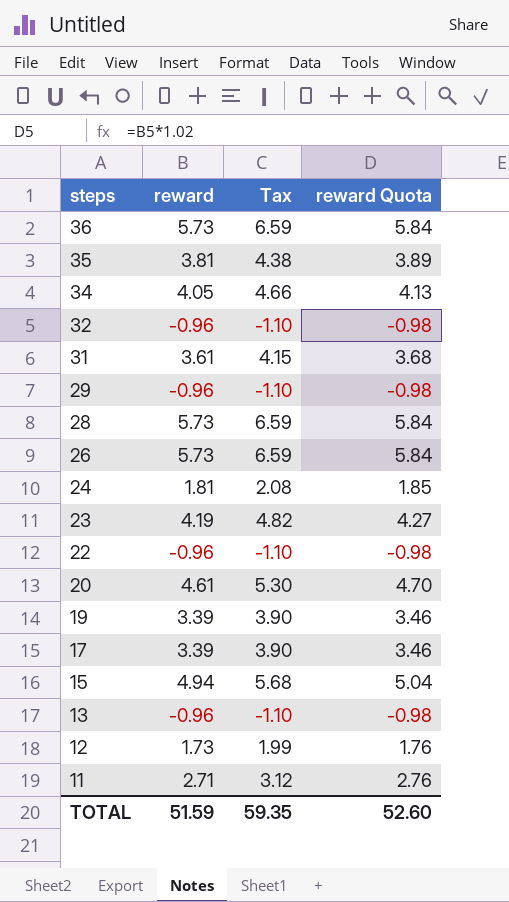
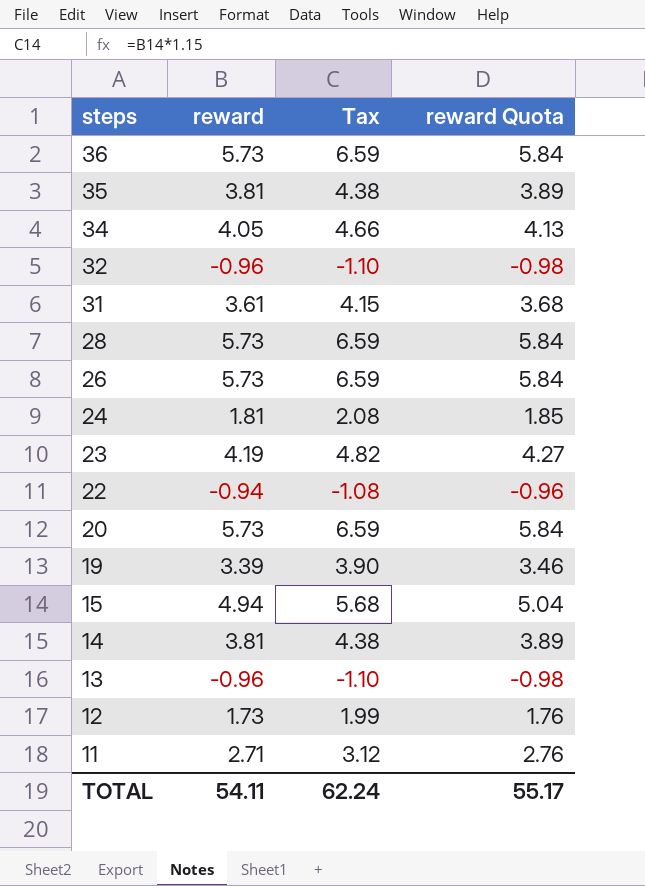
row 29: -0.96 | -1.10 | -0.98 -> none
row 17: 3.39 | 3.90 | 3.46 -> none
22 | reward: -0.96 -> -0.94
22 | Tax: -1.10 -> -1.08
22 | reward Quota: -0.98 -> -0.96
20 | reward: 4.61 -> 5.73
20 | Tax: 5.30 -> 6.59
20 | reward Quota: 4.70 -> 5.84
row 14: none -> 3.81 | 4.38 | 3.89
TOTAL | reward: 51.59 -> 54.11
TOTAL | Tax: 59.35 -> 62.24
TOTAL | reward Quota: 52.60 -> 55.17

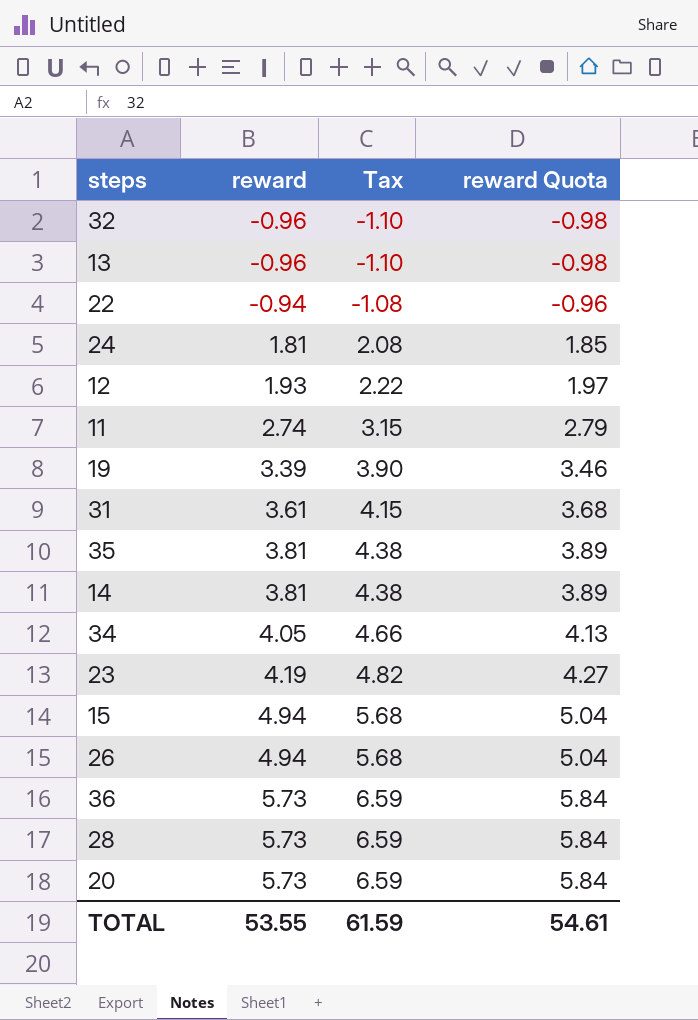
row order: steps descending -> reward ascending
12 | reward: 1.73 -> 1.93
12 | Tax: 1.99 -> 2.22
12 | reward Quota: 1.76 -> 1.97
11 | reward: 2.71 -> 2.74
11 | Tax: 3.12 -> 3.15
11 | reward Quota: 2.76 -> 2.79
26 | reward: 5.73 -> 4.94
26 | Tax: 6.59 -> 5.68
26 | reward Quota: 5.84 -> 5.04
TOTAL | reward: 54.11 -> 53.55
TOTAL | Tax: 62.24 -> 61.59
TOTAL | reward Quota: 55.17 -> 54.61

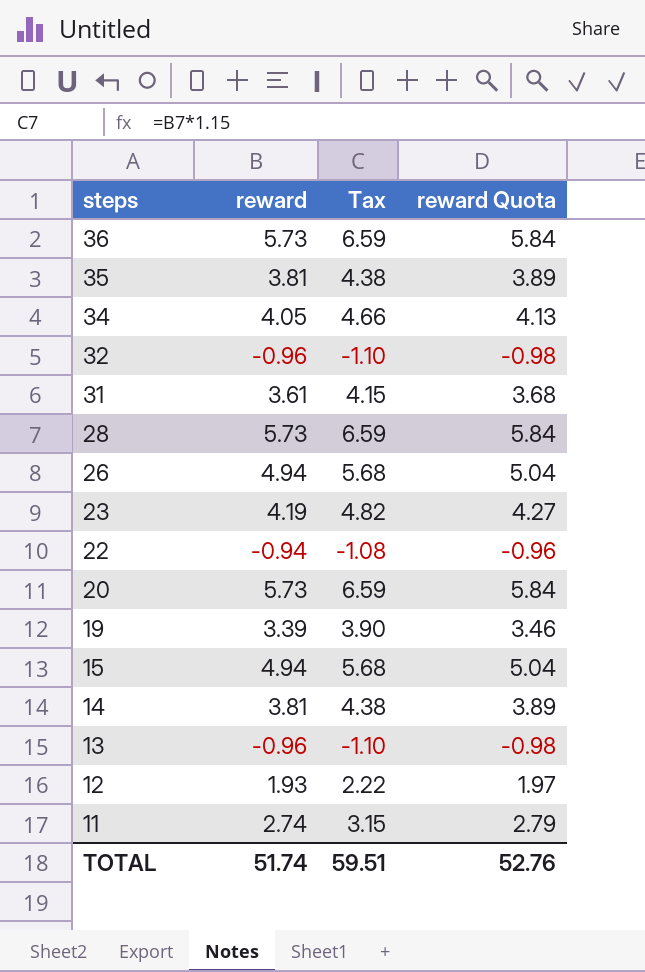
row order: reward ascending -> steps descending
row 24: 1.81 | 2.08 | 1.85 -> none
TOTAL | reward: 53.55 -> 51.74
TOTAL | Tax: 61.59 -> 59.51
TOTAL | reward Quota: 54.61 -> 52.76

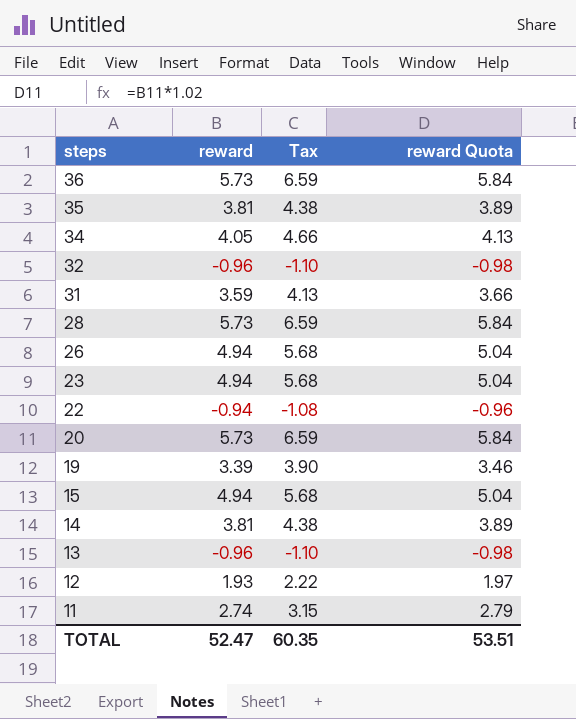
31 | reward: 3.61 -> 3.59
31 | Tax: 4.15 -> 4.13
31 | reward Quota: 3.68 -> 3.66
23 | reward: 4.19 -> 4.94
23 | Tax: 4.82 -> 5.68
23 | reward Quota: 4.27 -> 5.04
TOTAL | reward: 51.74 -> 52.47
TOTAL | Tax: 59.51 -> 60.35
TOTAL | reward Quota: 52.76 -> 53.51

